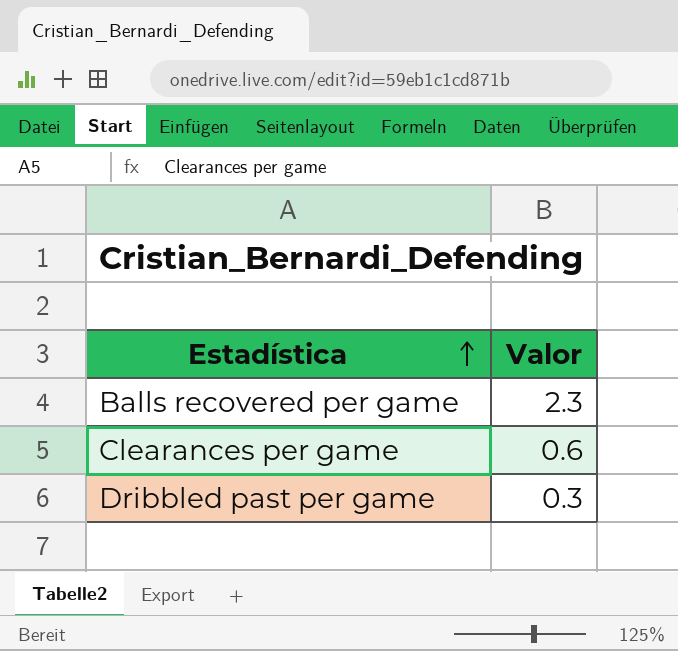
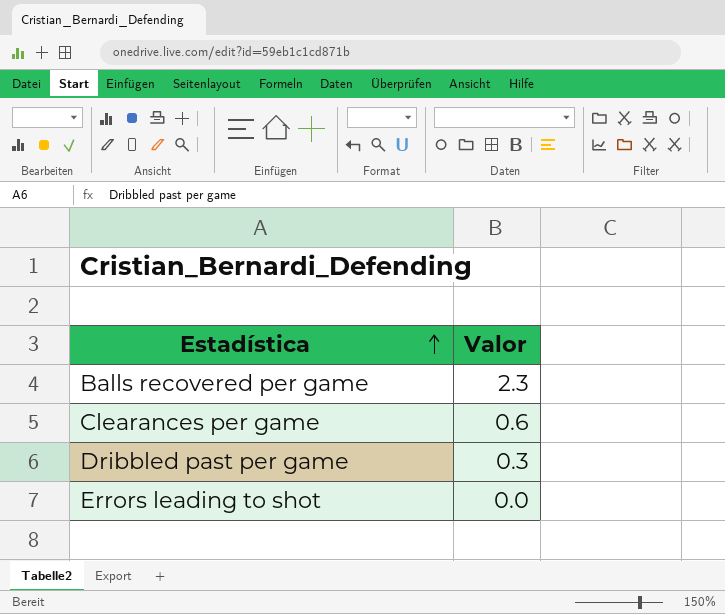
row Errors leading to shot: none -> 0.0

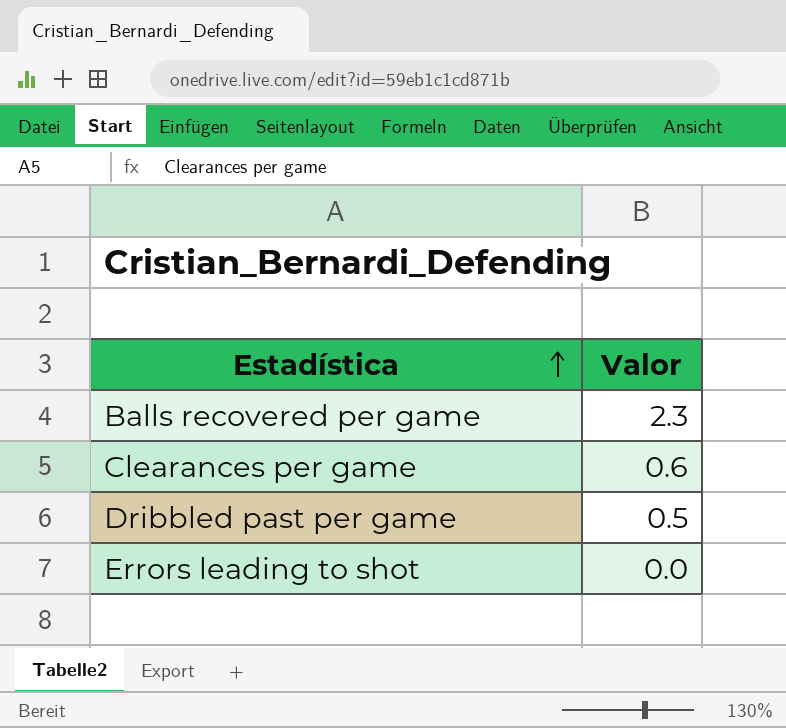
Dribbled past per game | Valor: 0.3 -> 0.5

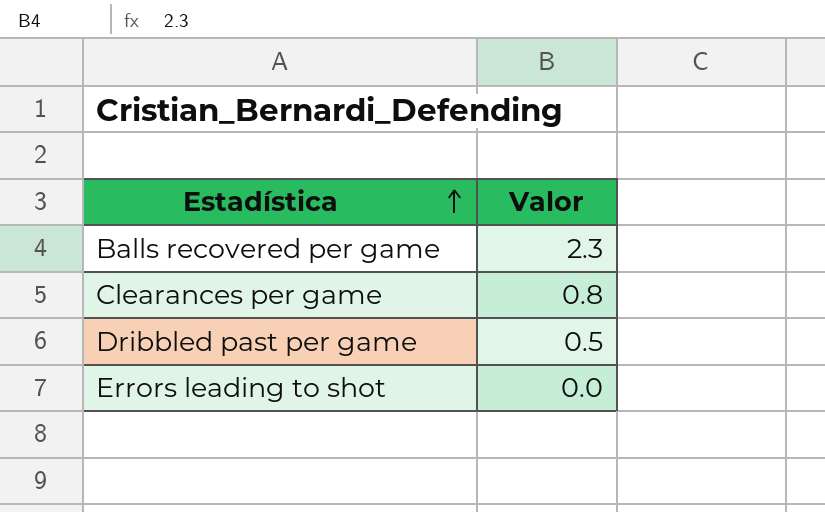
Clearances per game | Valor: 0.6 -> 0.8

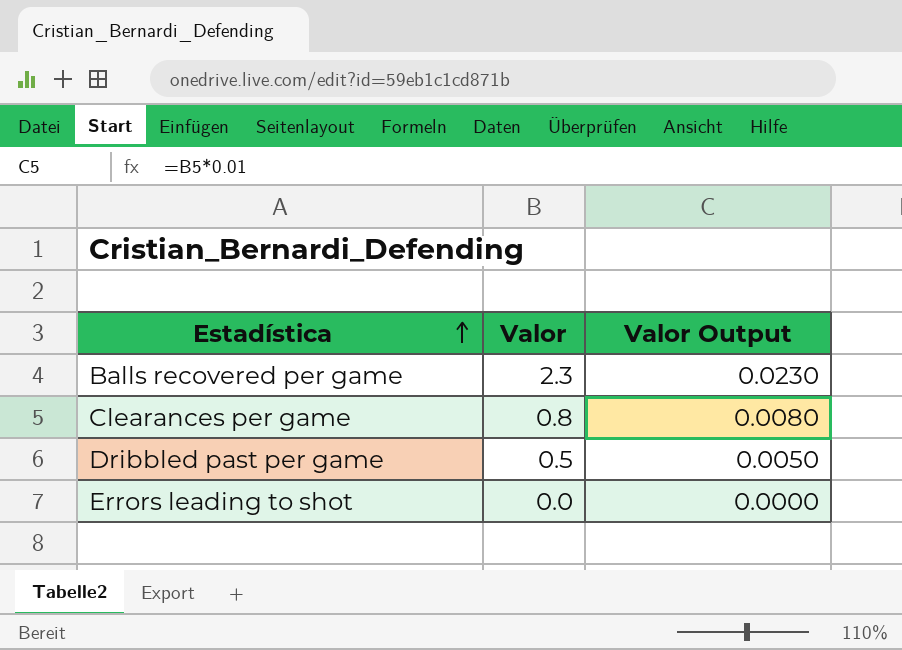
column Valor Output | formula: none -> [Valor] * 0.01

